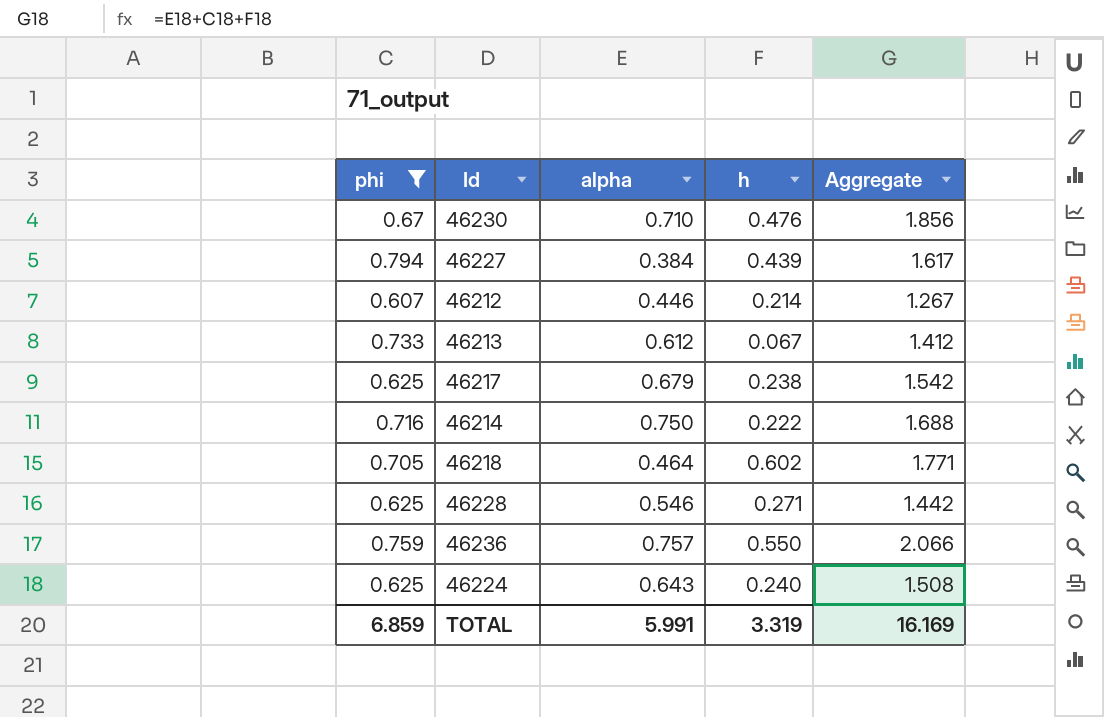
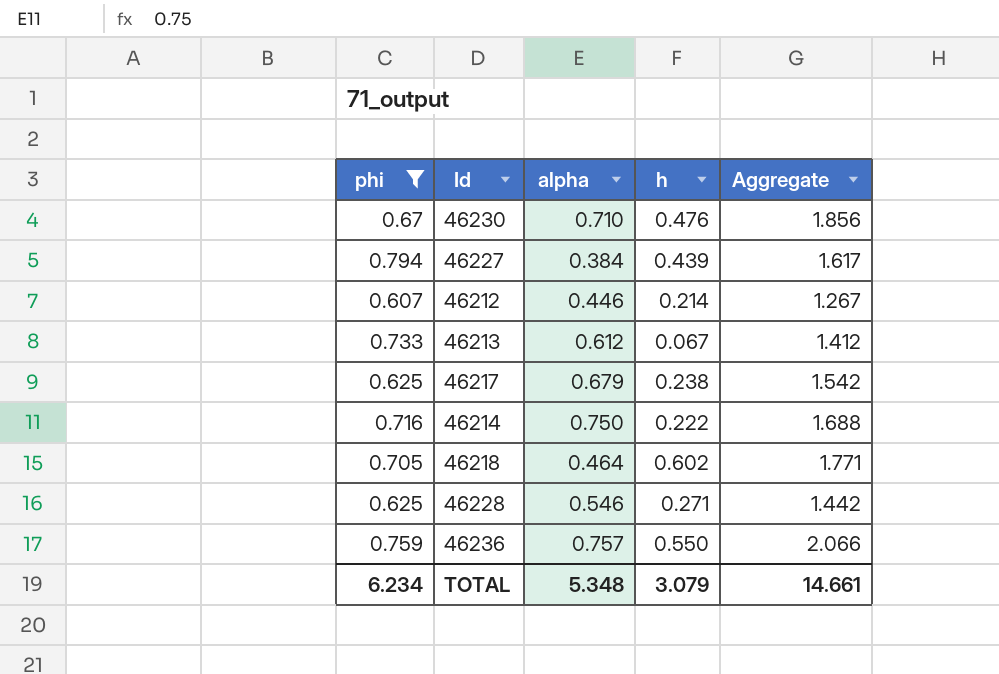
row 46224: 0.625 | 0.643 | 0.240 | 1.508 -> none
TOTAL | phi: 6.859 -> 6.234
TOTAL | alpha: 5.991 -> 5.348
TOTAL | h: 3.319 -> 3.079
TOTAL | Aggregate: 16.169 -> 14.661

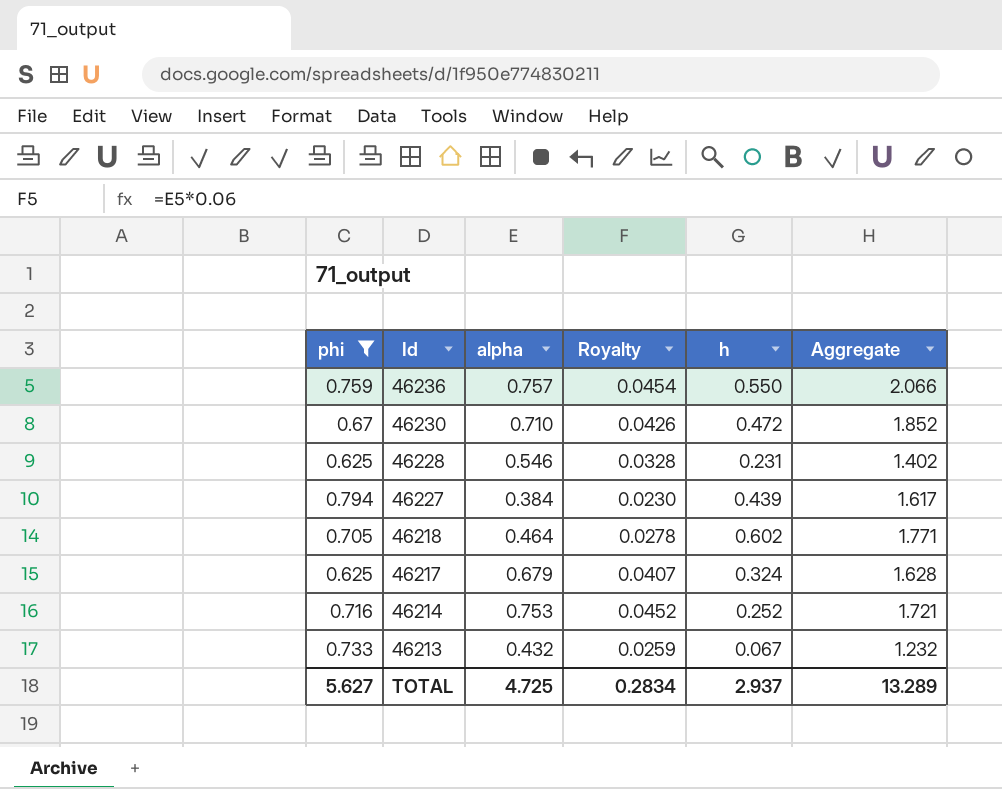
row order: none -> Id descending
column Royalty | formula: none -> [alpha] * 0.06
row 46212: 0.607 | 0.446 | 0.214 | 1.267 -> none
46230 | h: 0.476 -> 0.472
46230 | Aggregate: 1.856 -> 1.852
46228 | h: 0.271 -> 0.231
46228 | Aggregate: 1.442 -> 1.402
46217 | h: 0.238 -> 0.324
46217 | Aggregate: 1.542 -> 1.628
46214 | alpha: 0.750 -> 0.753
46214 | h: 0.222 -> 0.252
46214 | Aggregate: 1.688 -> 1.721
46213 | alpha: 0.612 -> 0.432
46213 | Aggregate: 1.412 -> 1.232
TOTAL | phi: 6.234 -> 5.627
TOTAL | alpha: 5.348 -> 4.725
TOTAL | h: 3.079 -> 2.937
TOTAL | Aggregate: 14.661 -> 13.289

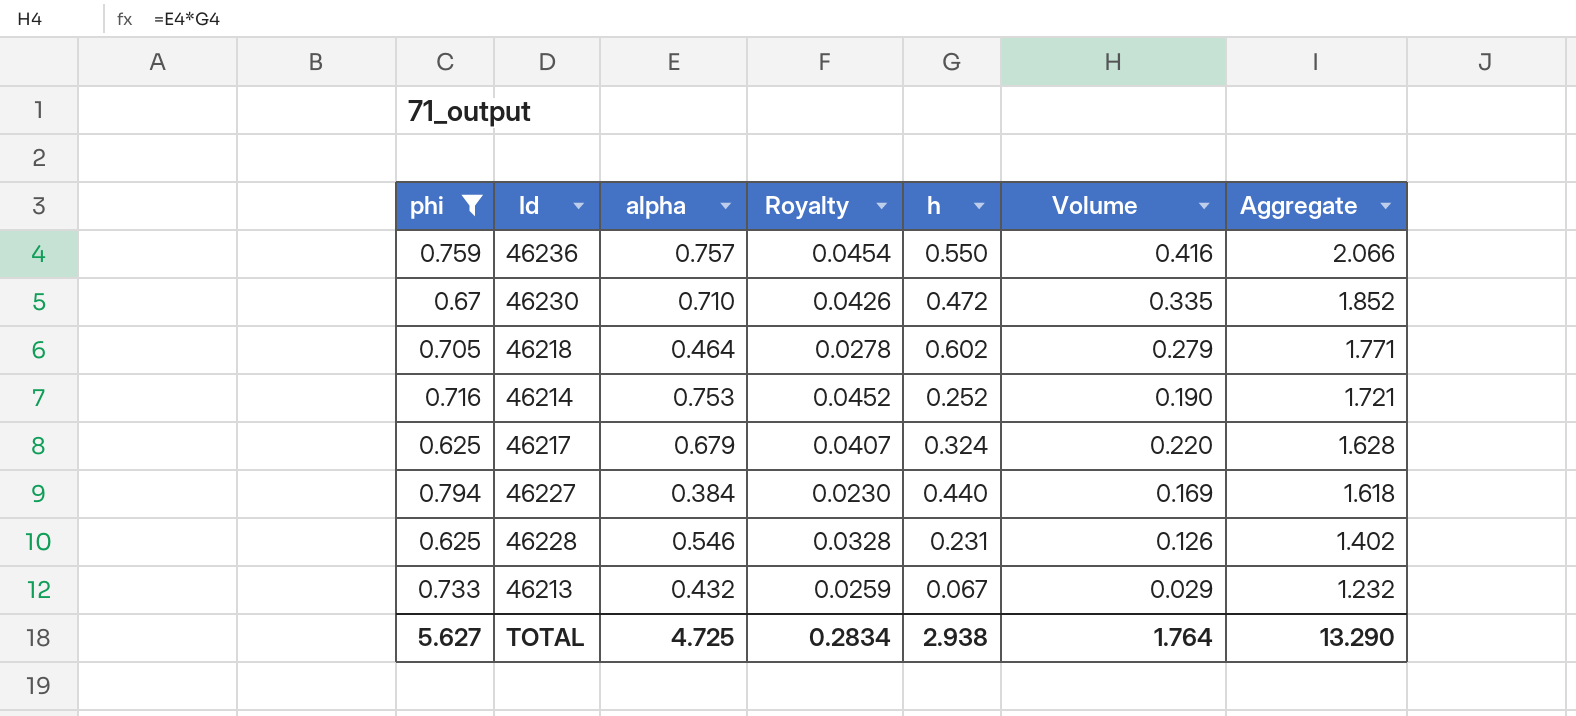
row order: Id descending -> Aggregate descending
column Volume | formula: none -> [alpha] * [h]
46227 | h: 0.439 -> 0.440
46227 | Aggregate: 1.617 -> 1.618
TOTAL | h: 2.937 -> 2.938
TOTAL | Aggregate: 13.289 -> 13.290

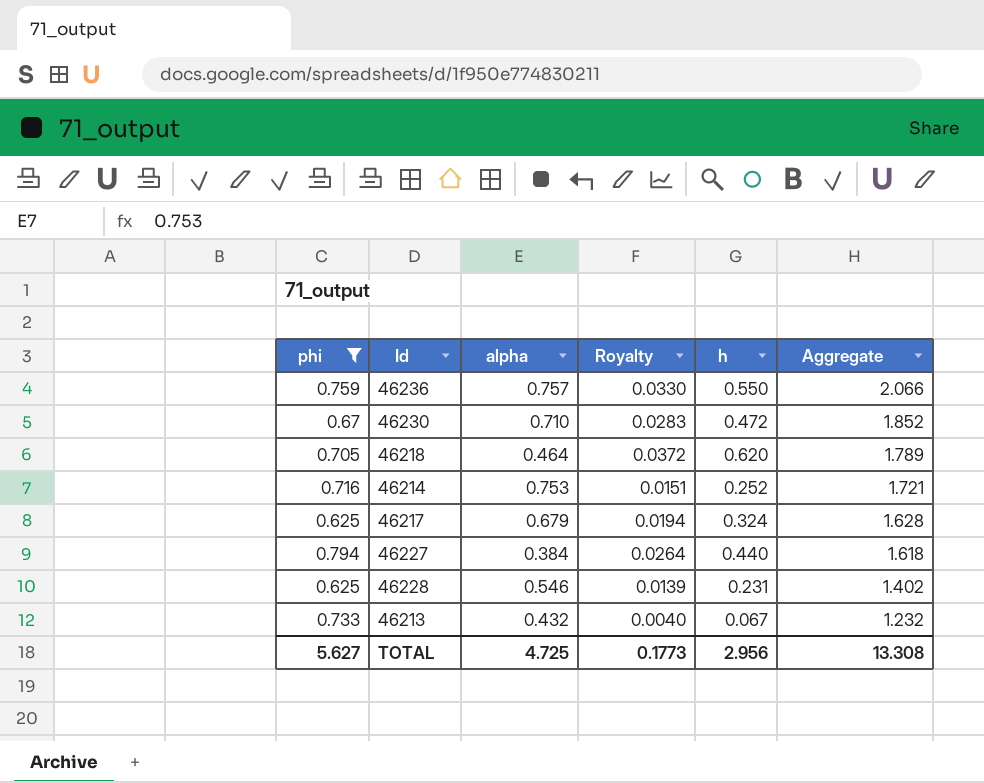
column Volume | formula: [alpha] * [h] -> none
column Royalty | formula: [alpha] * 0.06 -> [h] * 0.06
46218 | h: 0.602 -> 0.620
46218 | Aggregate: 1.771 -> 1.789
TOTAL | Royalty: 0.2834 -> 0.1773
TOTAL | h: 2.938 -> 2.956
TOTAL | Aggregate: 13.290 -> 13.308

